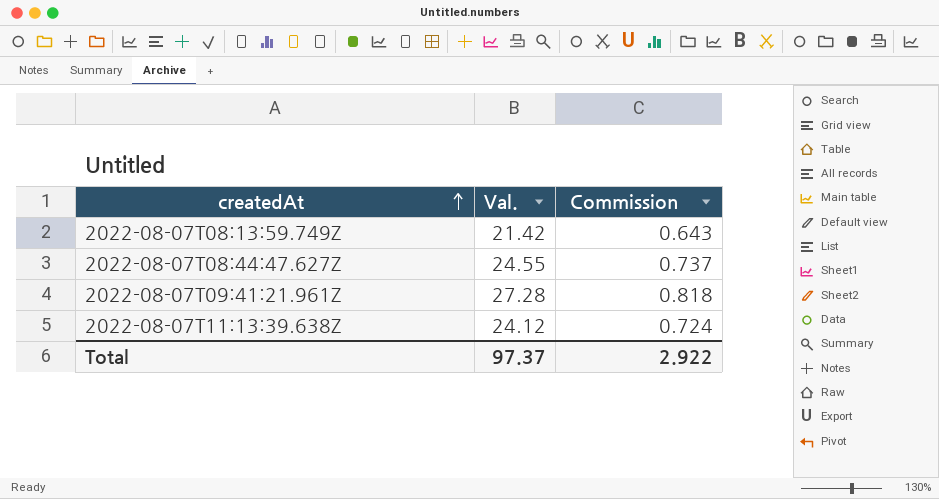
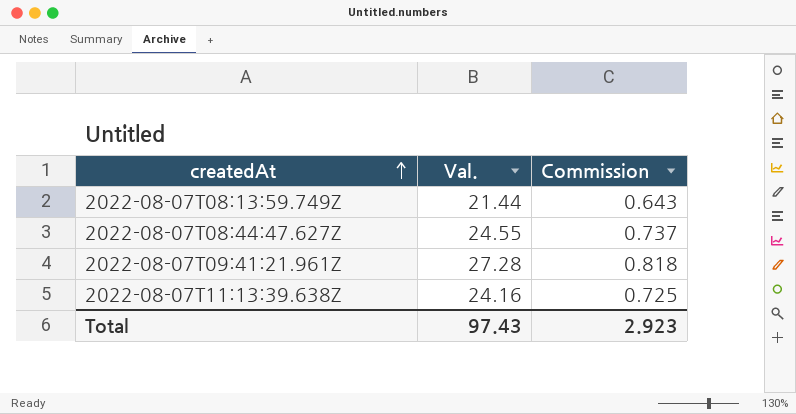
2022-08-07T08:13:59.749Z | Val.: 21.42 -> 21.44
2022-08-07T11:13:39.638Z | Val.: 24.12 -> 24.16
2022-08-07T11:13:39.638Z | Commission: 0.724 -> 0.725
Total | Val.: 97.37 -> 97.43
Total | Commission: 2.922 -> 2.923

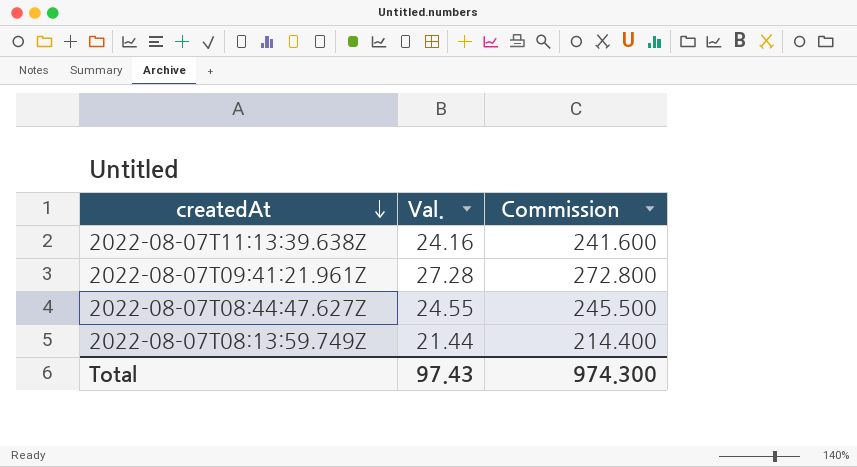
row order: createdAt ascending -> createdAt descending
column Commission | formula: [Val.] * 0.03 -> [Val.] * 10
Total | Commission: 2.923 -> 974.300

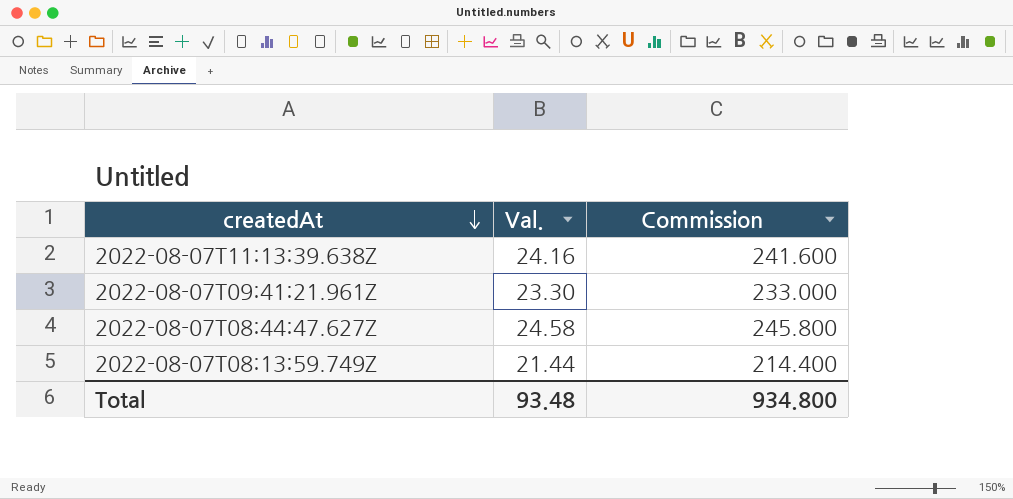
2022-08-07T09:41:21.961Z | Val.: 27.28 -> 23.30
2022-08-07T09:41:21.961Z | Commission: 272.800 -> 233.000
2022-08-07T08:44:47.627Z | Val.: 24.55 -> 24.58
2022-08-07T08:44:47.627Z | Commission: 245.500 -> 245.800
Total | Val.: 97.43 -> 93.48
Total | Commission: 974.300 -> 934.800

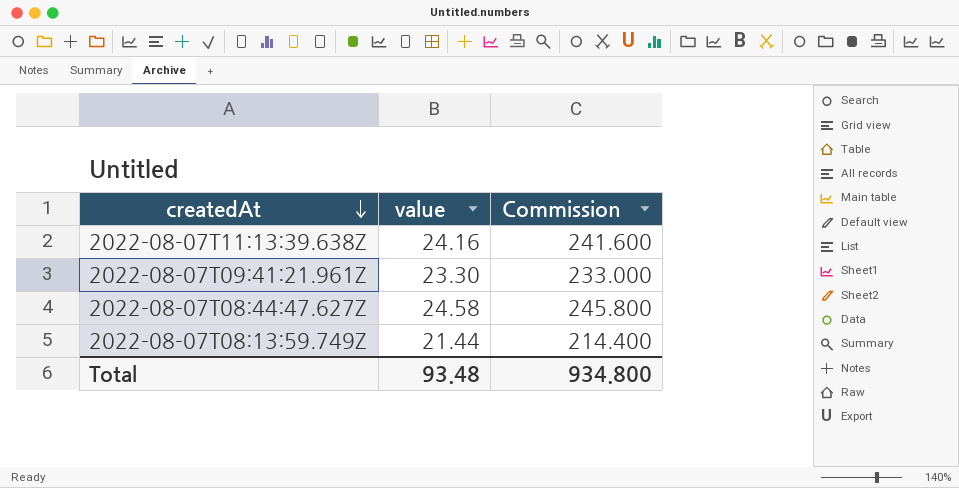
column name: Val. -> value

